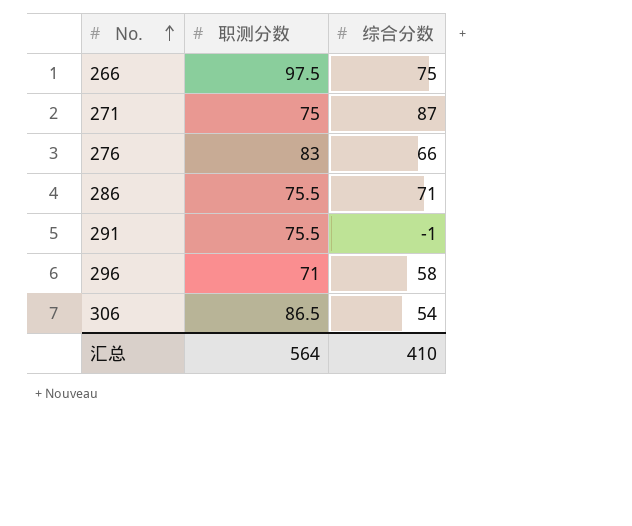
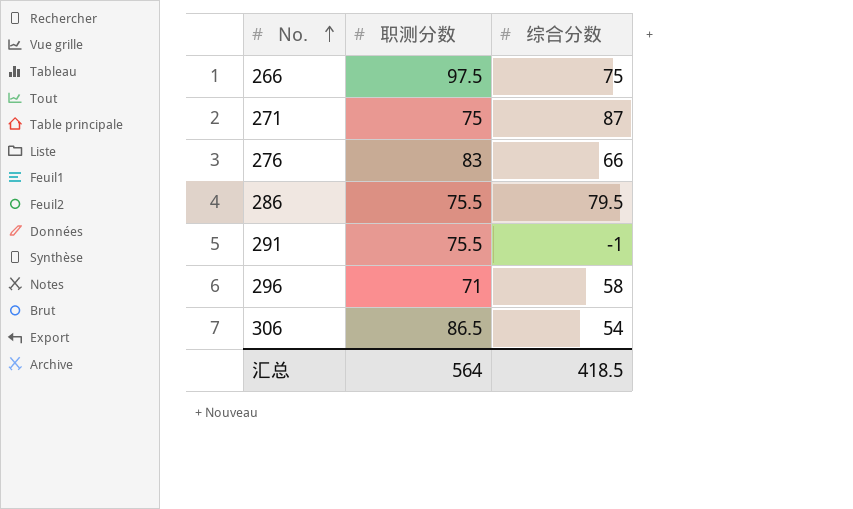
286 | 综合分数: 71 -> 79.5
汇总 | 综合分数: 410 -> 418.5

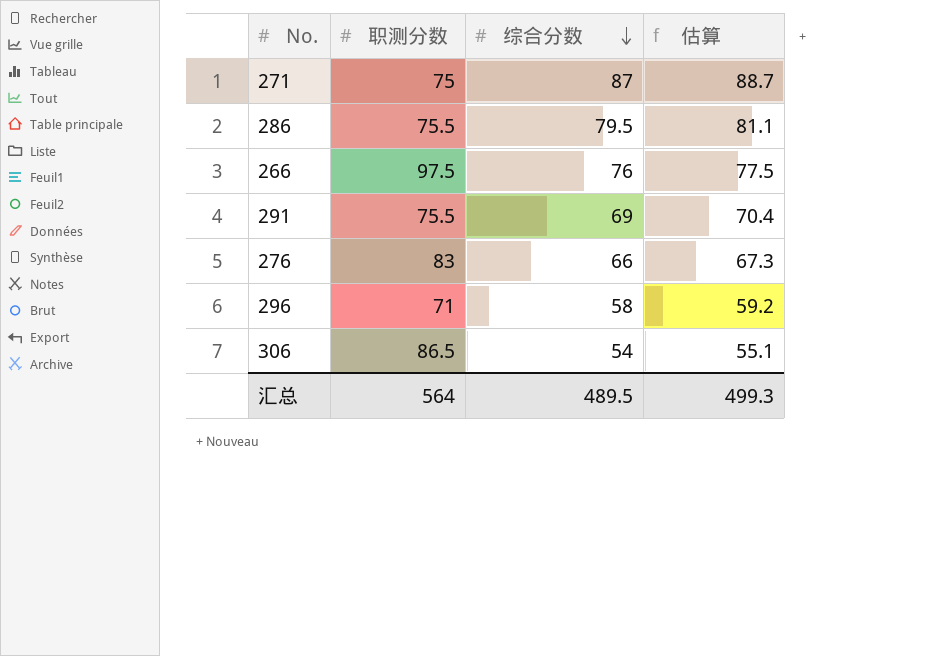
row order: No. ascending -> 综合分数 descending
column 估算 | formula: none -> [综合分数] * 1.02
266 | 综合分数: 75 -> 76
291 | 综合分数: -1 -> 69
汇总 | 综合分数: 418.5 -> 489.5

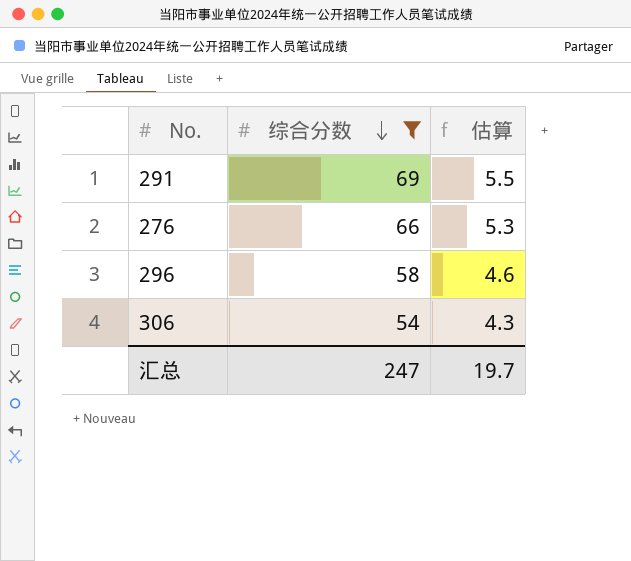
filter: none -> 综合分数 <= 69
column 职测分数 | position: 2 -> none
column 估算 | formula: [综合分数] * 1.02 -> [综合分数] * 0.08
汇总 | 综合分数: 489.5 -> 247
汇总 | 估算: 499.3 -> 19.7

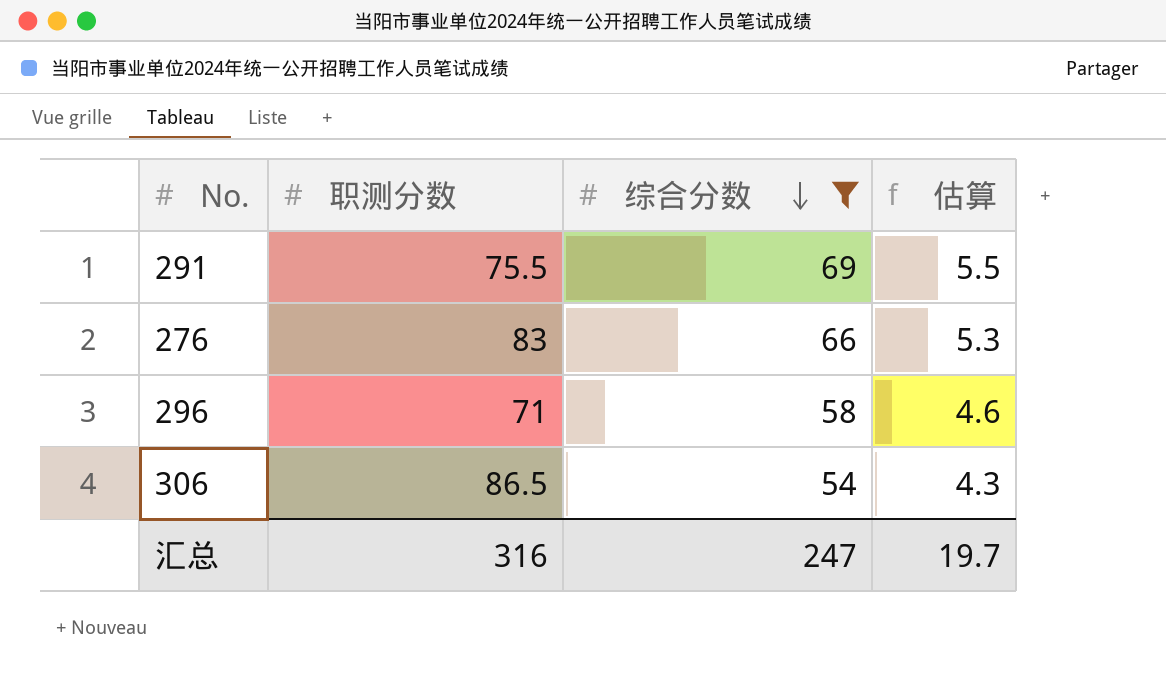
column 职测分数 | position: none -> 2

